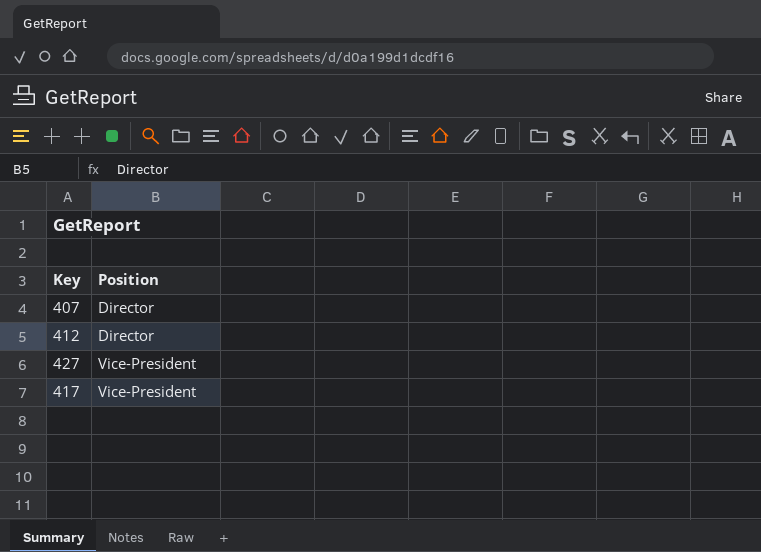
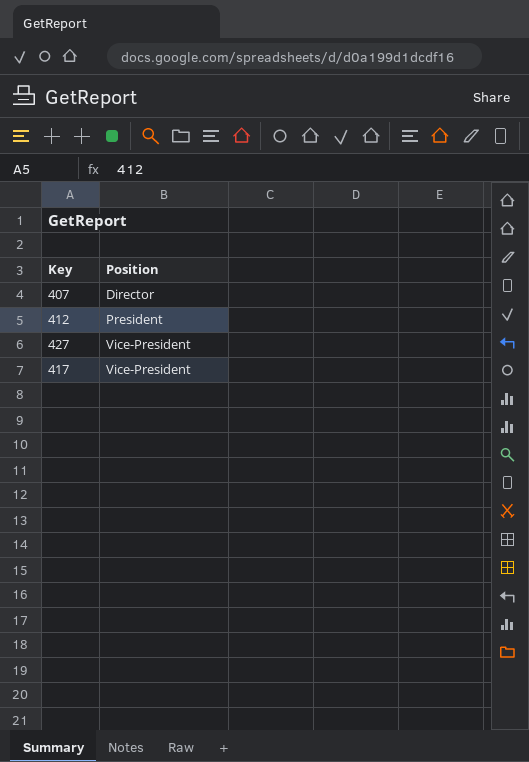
412 | Position: Director -> President

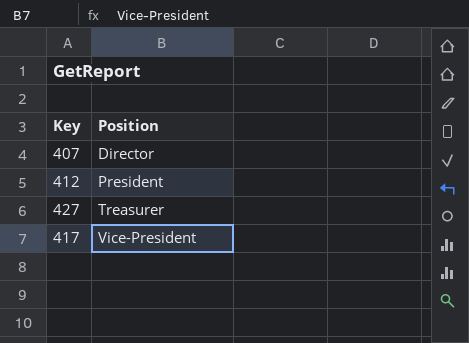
427 | Position: Vice-President -> Treasurer

